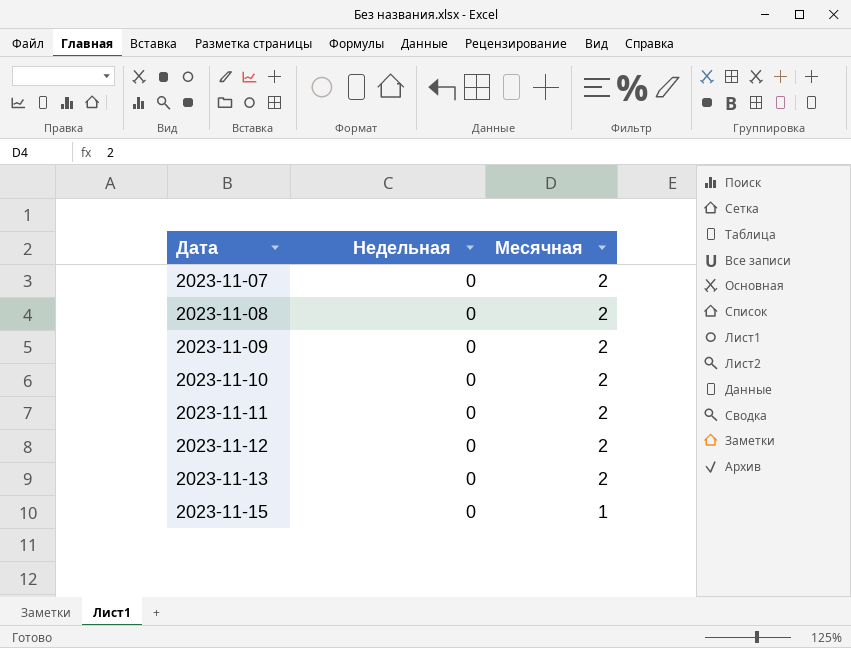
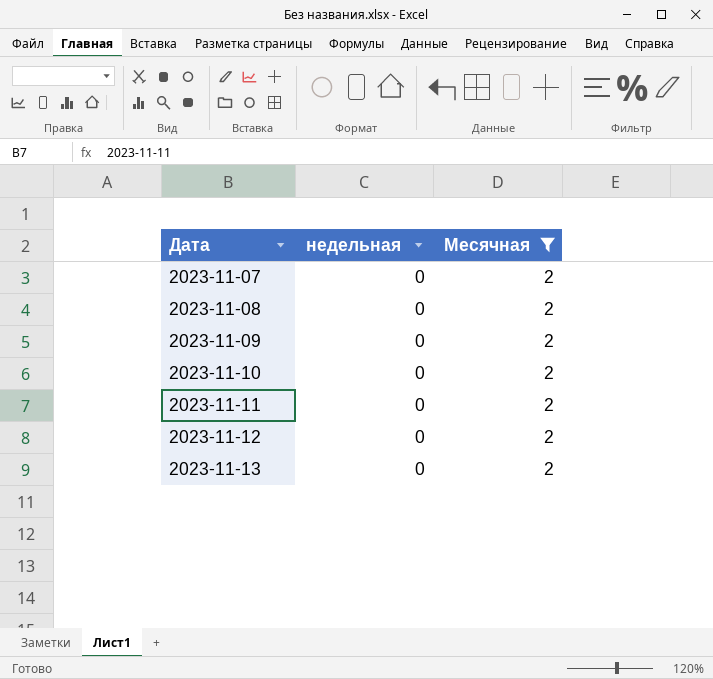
filter: none -> Месячная = 2
column name: Недельная -> недельная

